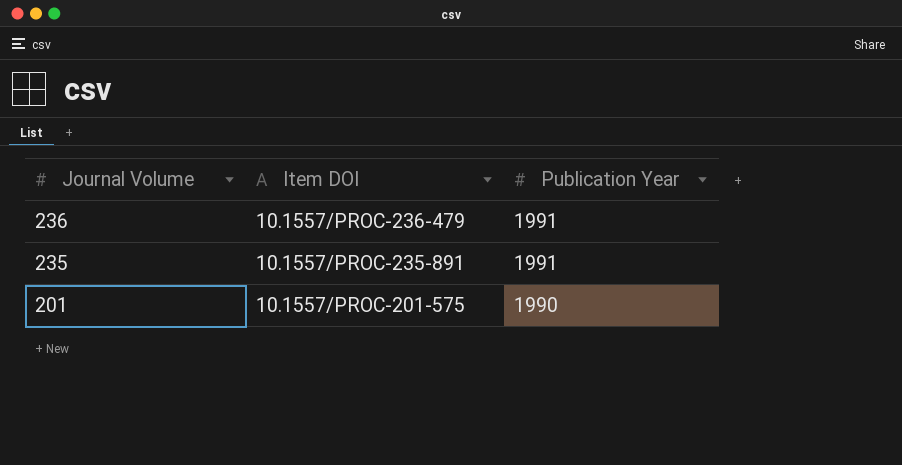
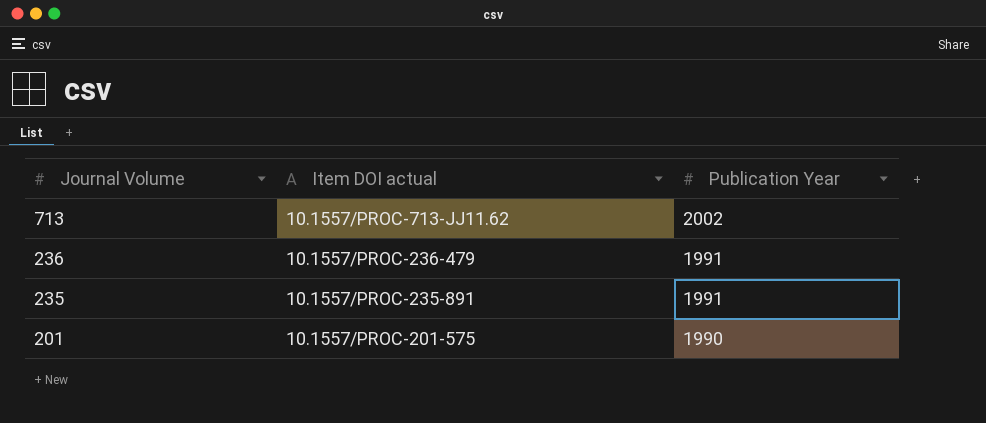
column name: Item DOI -> Item DOI actual
row 713: none -> 10.1557/PROC-713-JJ11.62 | 2002

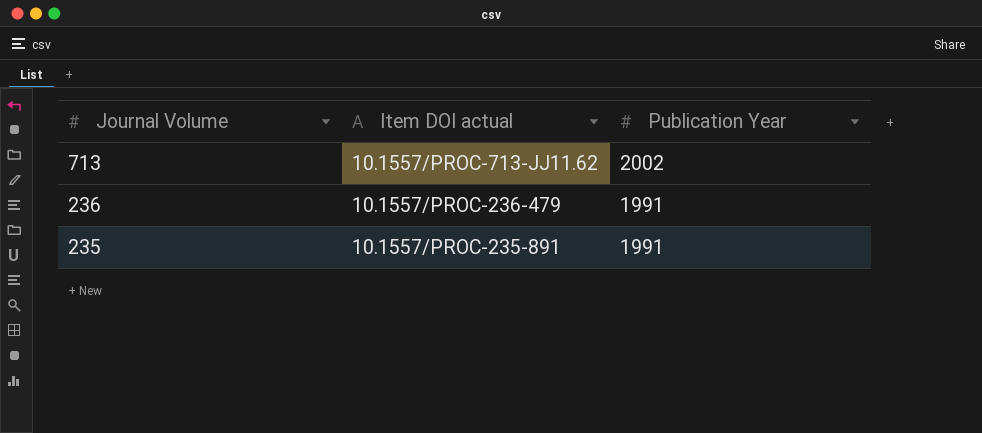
row 201: 10.1557/PROC-201-575 | 1990 -> none

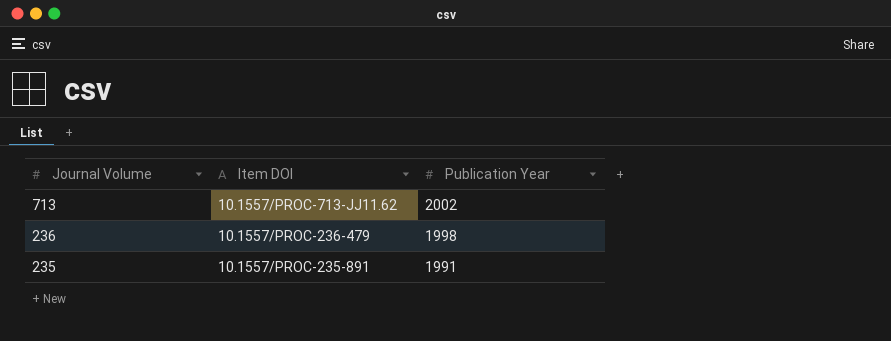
column name: Item DOI actual -> Item DOI
236 | Publication Year: 1991 -> 1998

